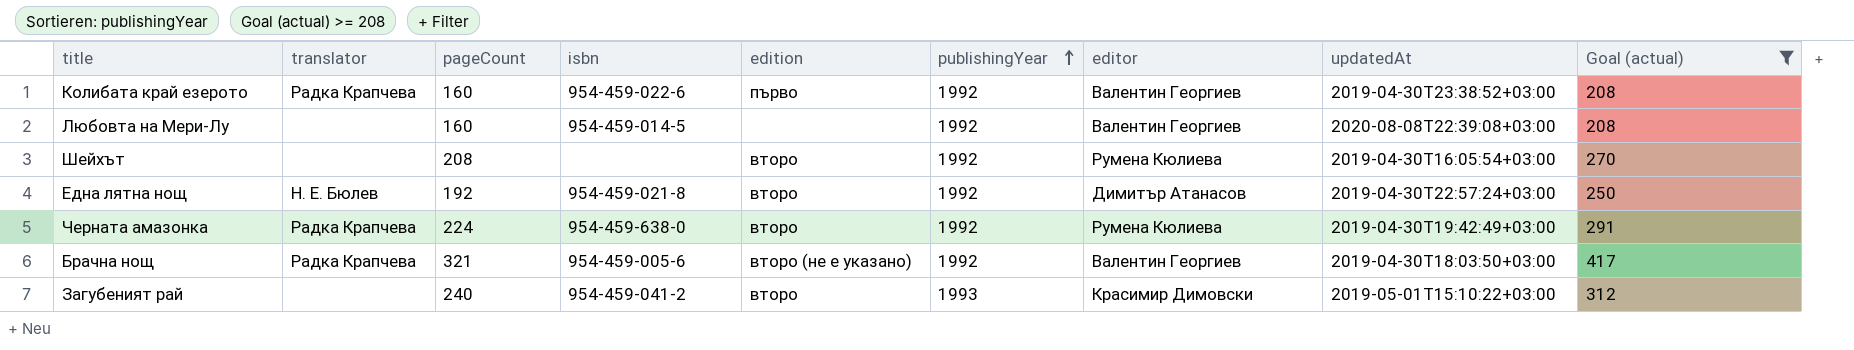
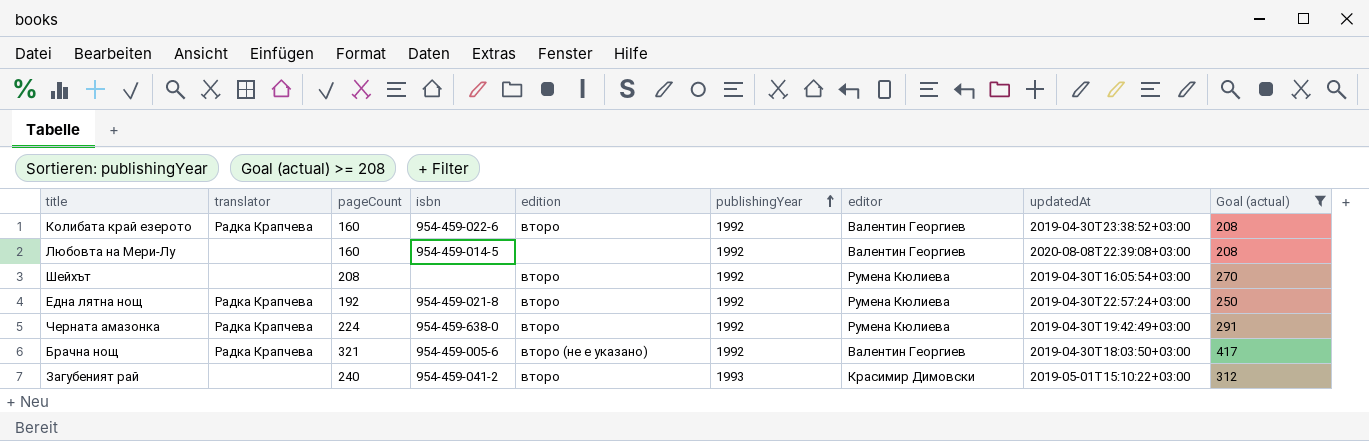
Колибата край езерото | edition: първо -> второ
Една лятна нощ | translator: Н. Е. Бюлев -> Радка Крапчева
Една лятна нощ | editor: Димитър Атанасов -> Румена Кюлиева

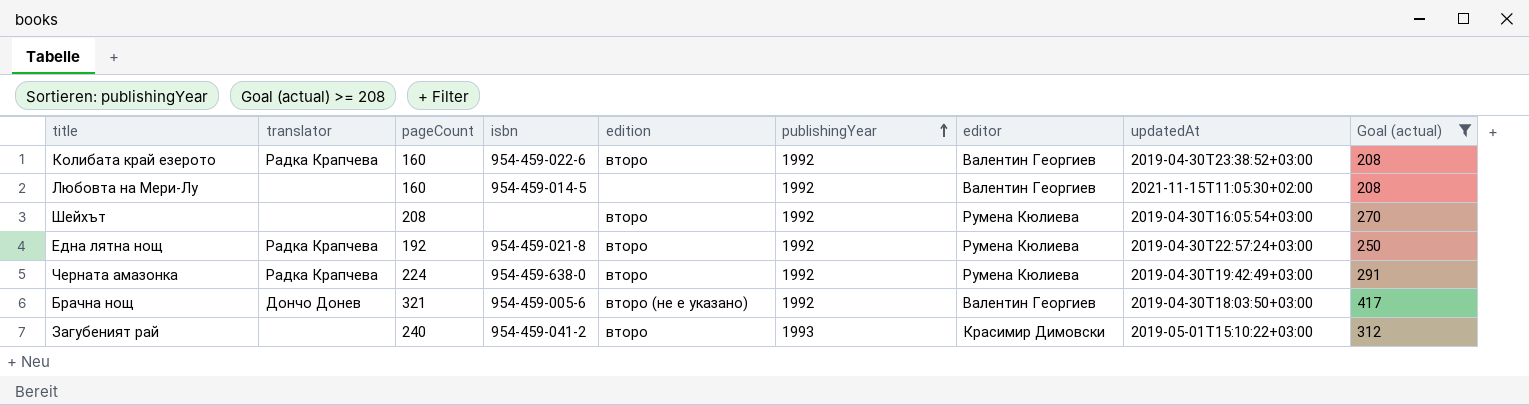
Любовта на Мери-Лу | updatedAt: 2020-08-08T22:39:08+03:00 -> 2021-11-15T11:05:30+02:00
Брачна нощ | translator: Радка Крапчева -> Дончо Донев

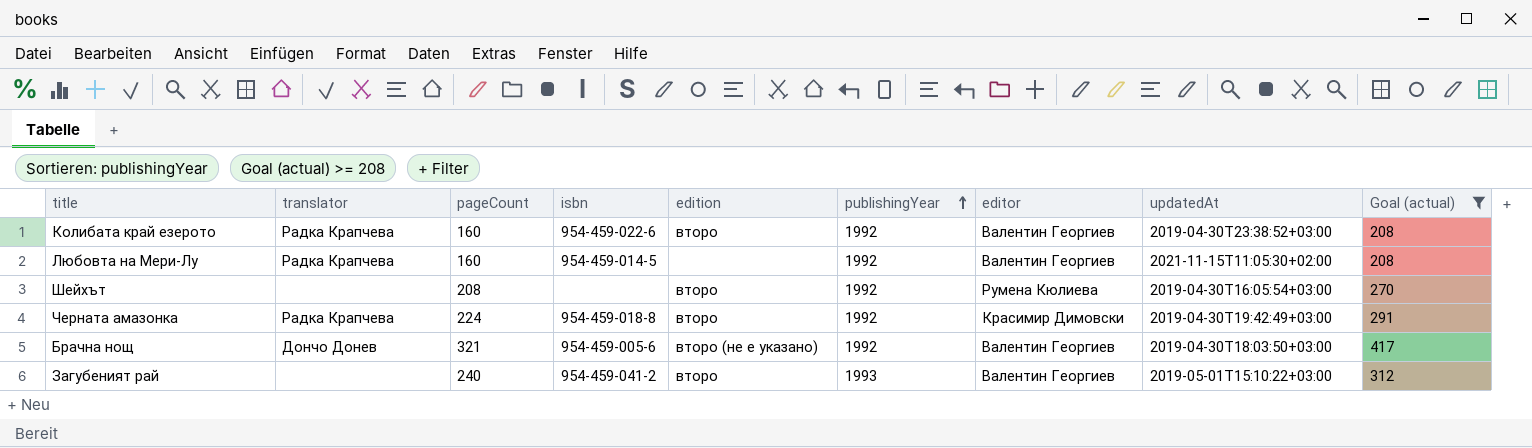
row Една лятна нощ: Радка Крапчева | 192 | 954-459-021-8 | второ | 1992 | Румена Кюлиева | 2019-04-30T22:57:24+03:00 | 250 -> none
Любовта на Мери-Лу | translator: none -> Радка Крапчева
Черната амазонка | isbn: 954-459-638-0 -> 954-459-018-8
Черната амазонка | editor: Румена Кюлиева -> Красимир Димовски
Загубеният рай | editor: Красимир Димовски -> Валентин Георгиев

